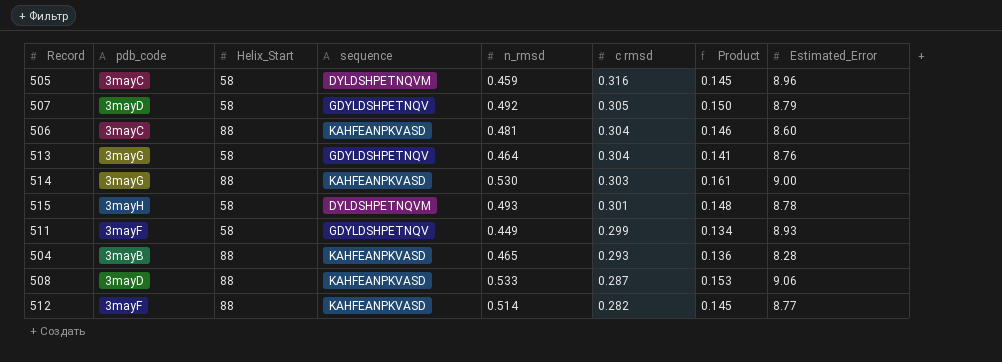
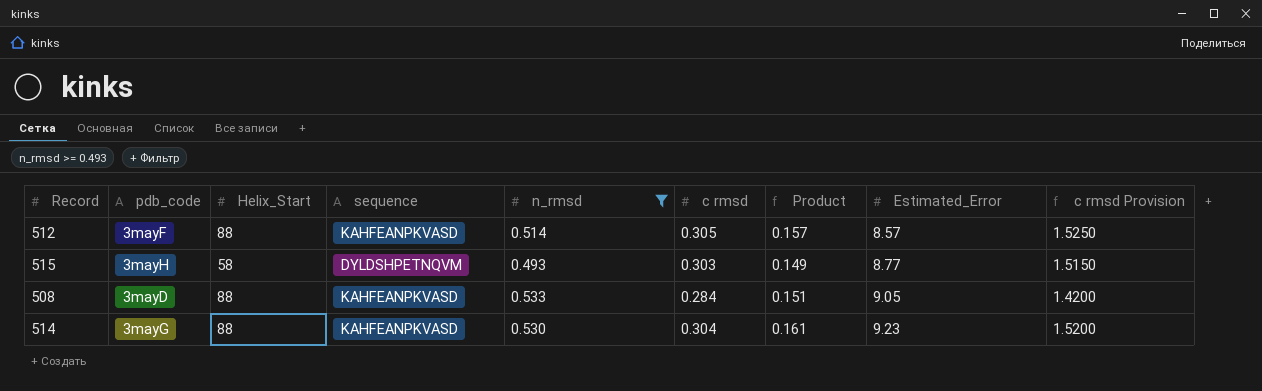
filter: none -> n_rmsd >= 0.493
row order: c rmsd descending -> Estimated_Error ascending
column c rmsd Provision | formula: none -> [c rmsd] * 5
512 | c rmsd: 0.282 -> 0.305
512 | Product: 0.145 -> 0.157
512 | Estimated_Error: 8.77 -> 8.57
515 | c rmsd: 0.301 -> 0.303
515 | Product: 0.148 -> 0.149
515 | Estimated_Error: 8.78 -> 8.77
508 | c rmsd: 0.287 -> 0.284
508 | Product: 0.153 -> 0.151
508 | Estimated_Error: 9.06 -> 9.05
514 | c rmsd: 0.303 -> 0.304
514 | Estimated_Error: 9.00 -> 9.23

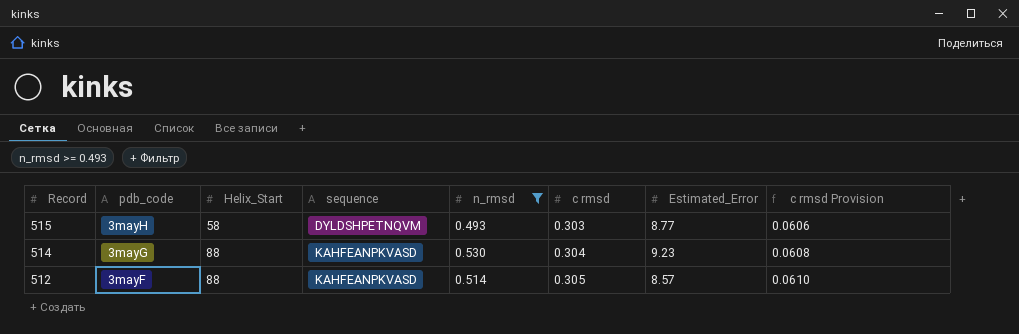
row order: Estimated_Error ascending -> Record descending
column Product | formula: [n_rmsd] * [c rmsd] -> none
column c rmsd Provision | formula: [c rmsd] * 5 -> [c rmsd] * 0.2
row 508: 3mayD | 88 | KAHFEANPKVASD | 0.533 | 0.284 | 0.151 | 9.05 | 1.4200 -> none

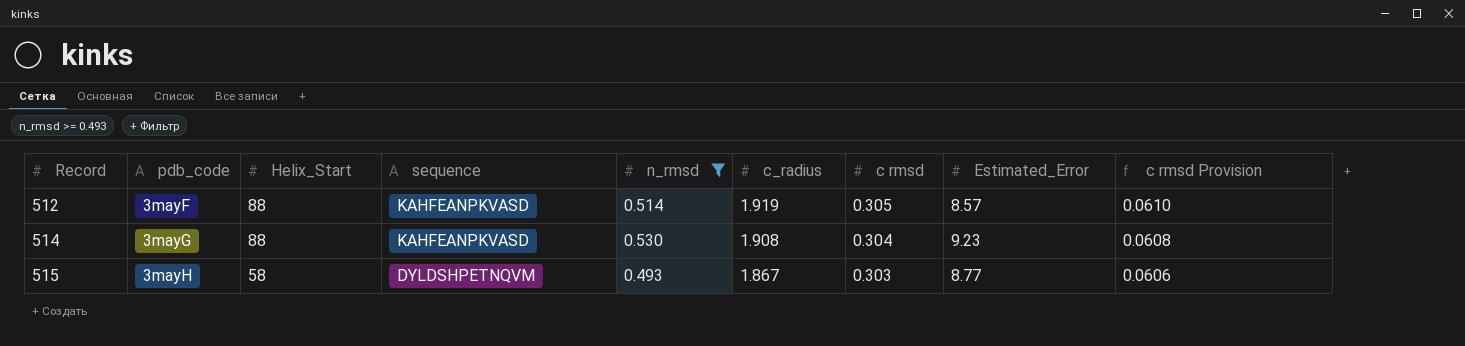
row order: Record descending -> Record ascending
column c_radius | position: none -> 6

